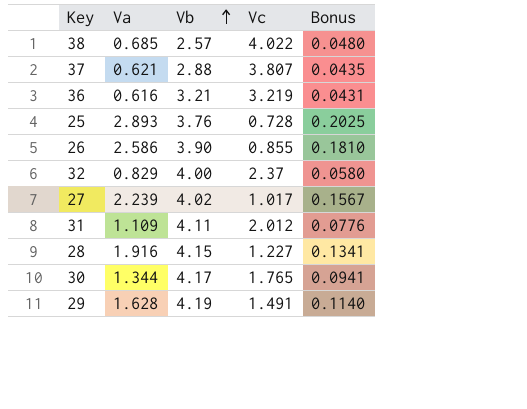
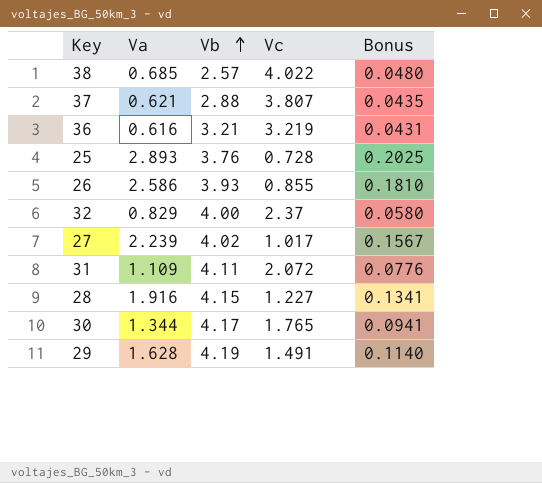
26 | Vb: 3.90 -> 3.93
31 | Vc: 2.012 -> 2.072

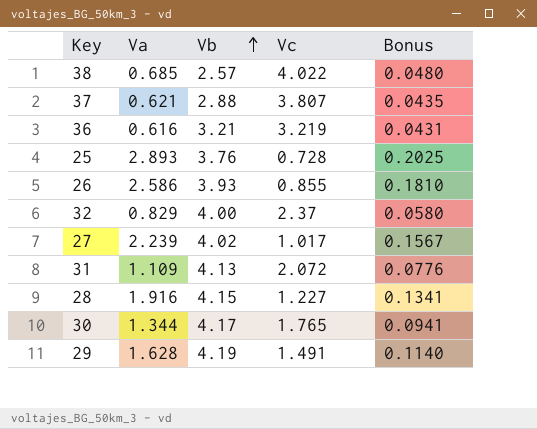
31 | Vb: 4.11 -> 4.13

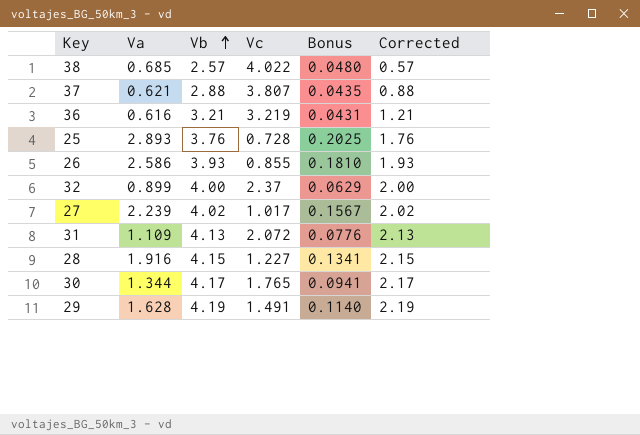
column Corrected | formula: none -> [Vb] - 2
32 | Va: 0.829 -> 0.899
32 | Bonus: 0.0580 -> 0.0629

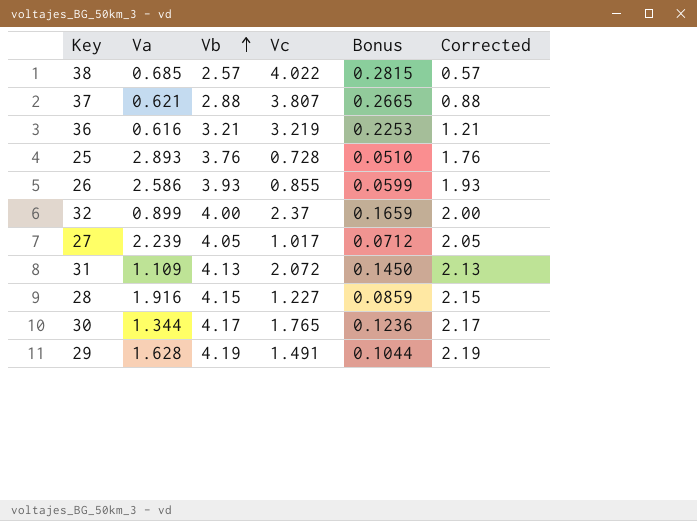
column Bonus | formula: [Va] * 0.07 -> [Vc] * 0.07
27 | Vb: 4.02 -> 4.05
27 | Corrected: 2.02 -> 2.05

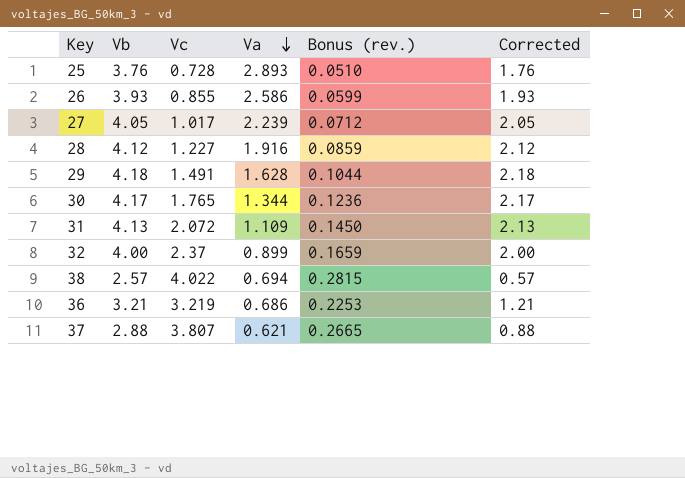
row order: Vb ascending -> Va descending
column Va | position: 2 -> 4
column name: Bonus -> Bonus (rev.)
28 | Vb: 4.15 -> 4.12
28 | Corrected: 2.15 -> 2.12
29 | Vb: 4.19 -> 4.18
29 | Corrected: 2.19 -> 2.18
38 | Va: 0.685 -> 0.694
36 | Va: 0.616 -> 0.686

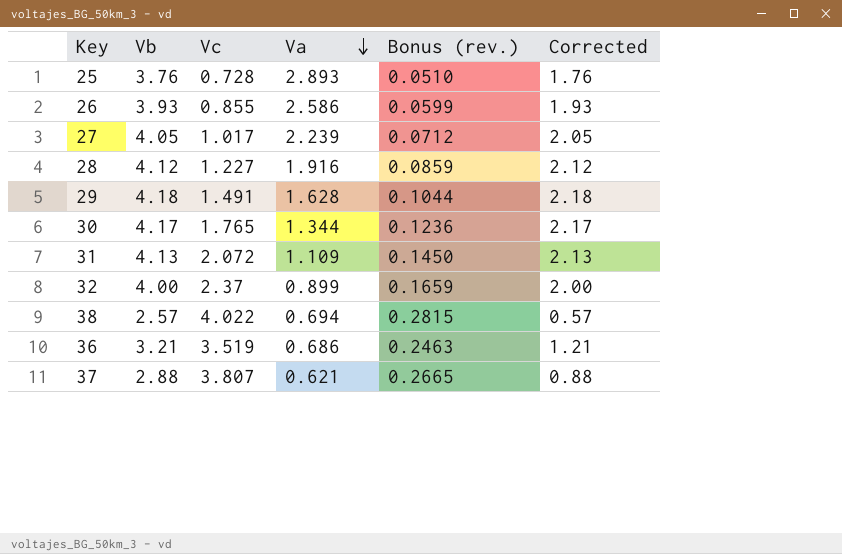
36 | Vc: 3.219 -> 3.519
36 | Bonus (rev.): 0.2253 -> 0.2463

